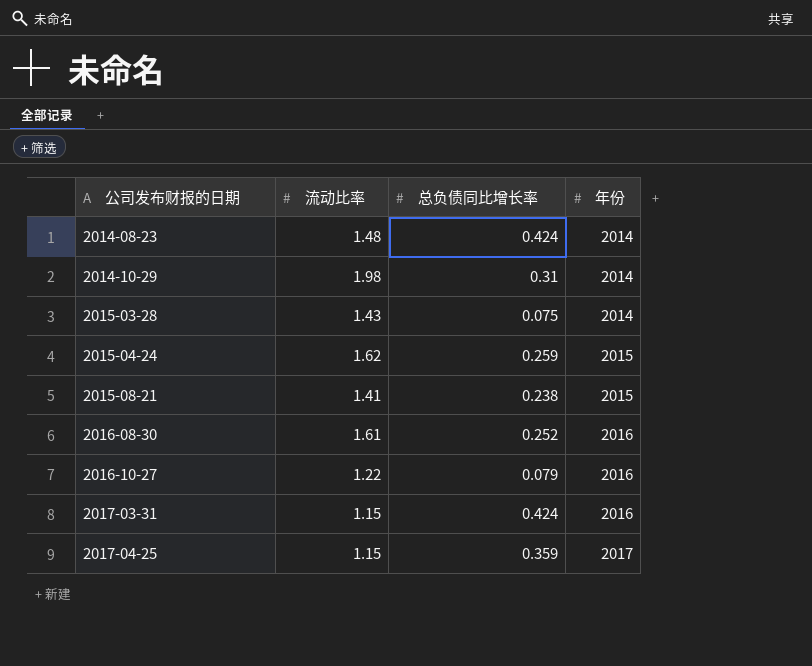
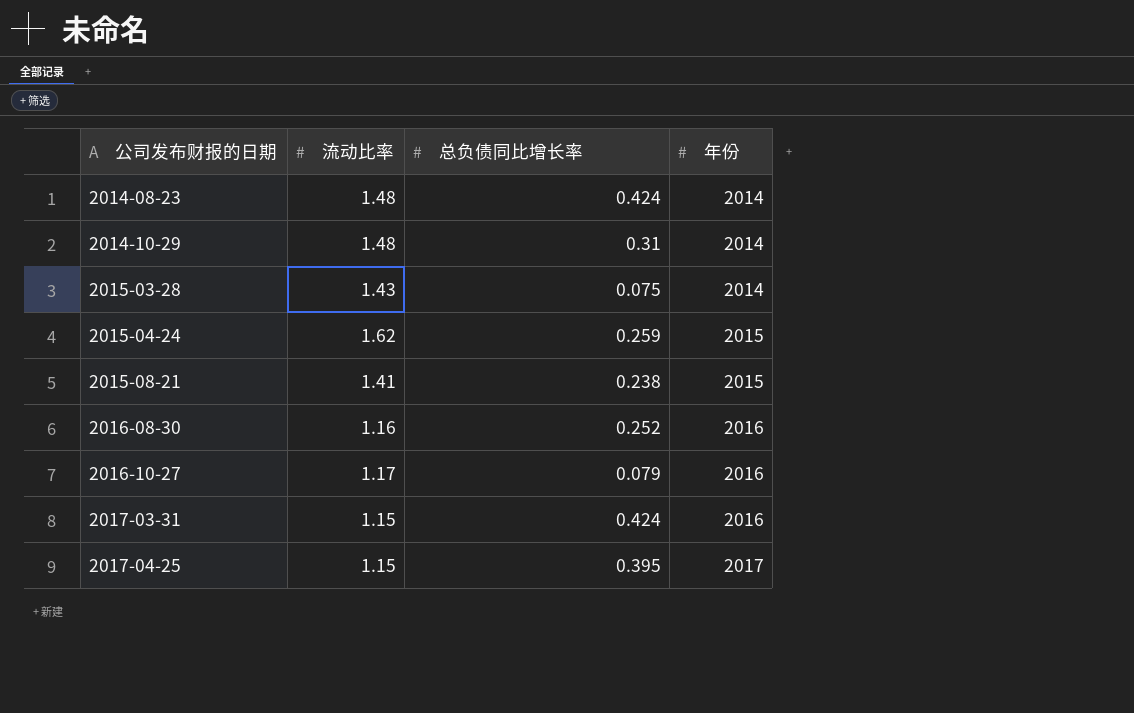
2014-10-29 | 流动比率: 1.98 -> 1.48
2016-08-30 | 流动比率: 1.61 -> 1.16
2016-10-27 | 流动比率: 1.22 -> 1.17
2017-04-25 | 总负债同比增长率: 0.359 -> 0.395

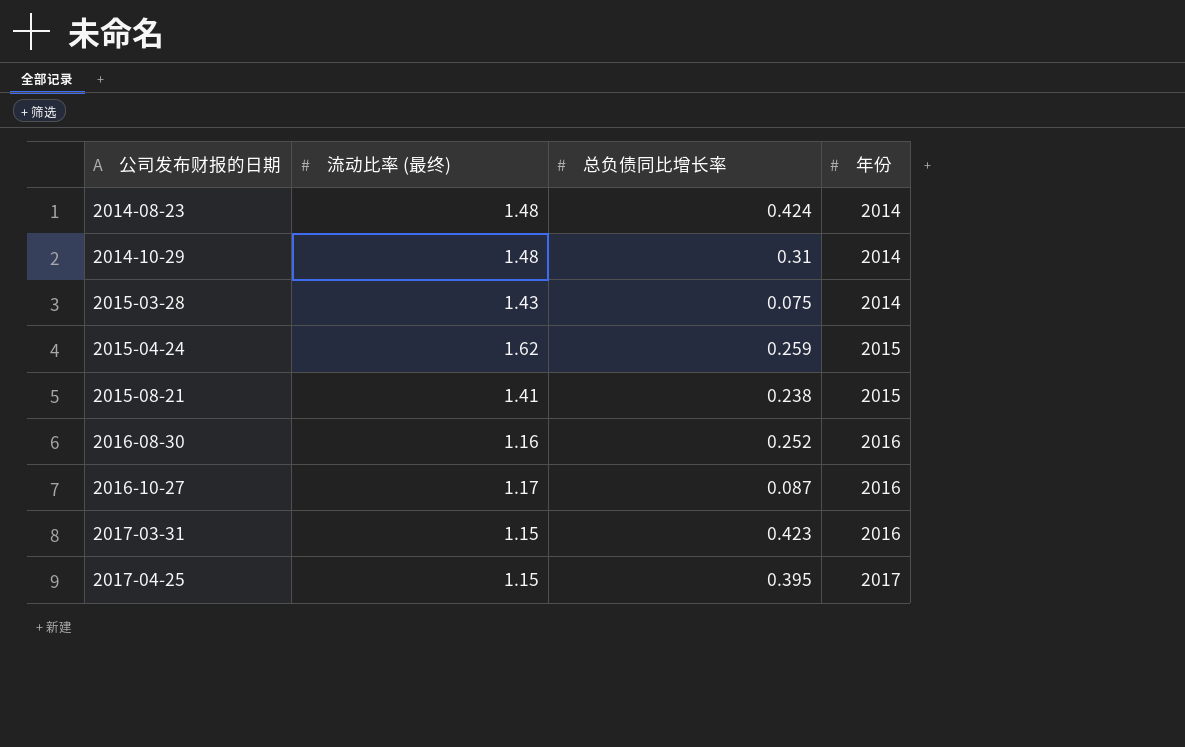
column name: 流动比率 -> 流动比率 (最终)
2016-10-27 | 总负债同比增长率: 0.079 -> 0.087
2017-03-31 | 总负债同比增长率: 0.424 -> 0.423

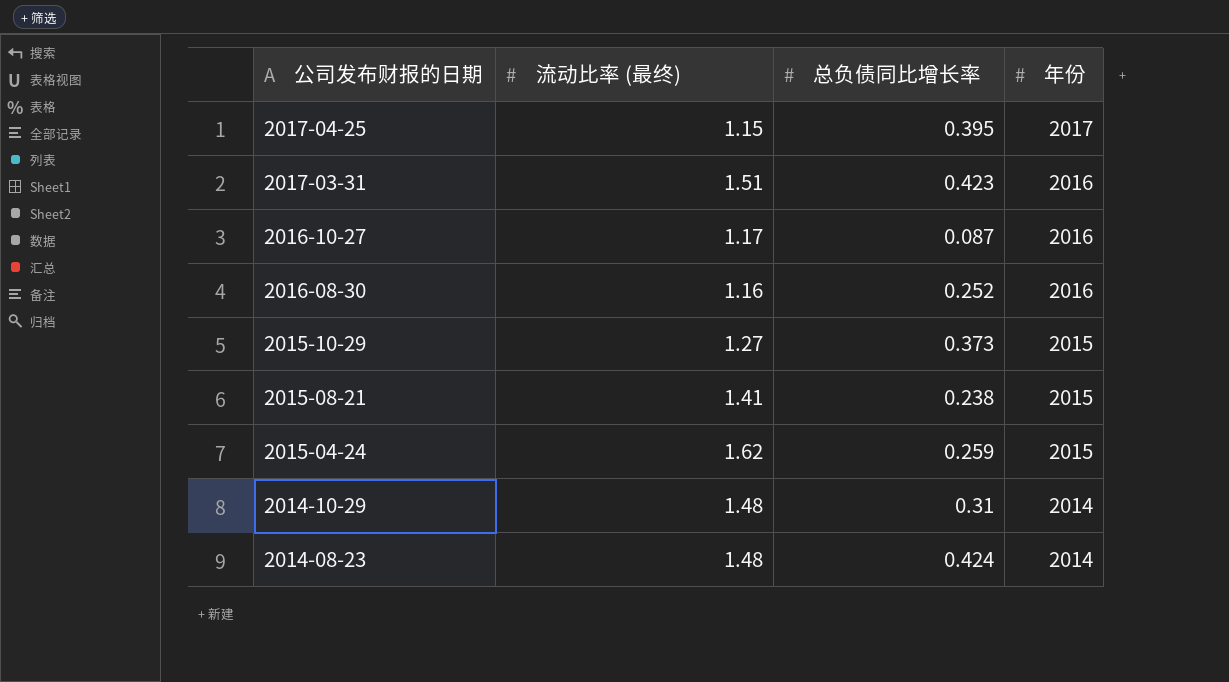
row order: 公司发布财报的日期 ascending -> 公司发布财报的日期 descending
row 2015-03-28: 1.43 | 0.075 | 2014 -> none
2017-03-31 | 流动比率 (最终): 1.15 -> 1.51
row 2015-10-29: none -> 1.27 | 0.373 | 2015

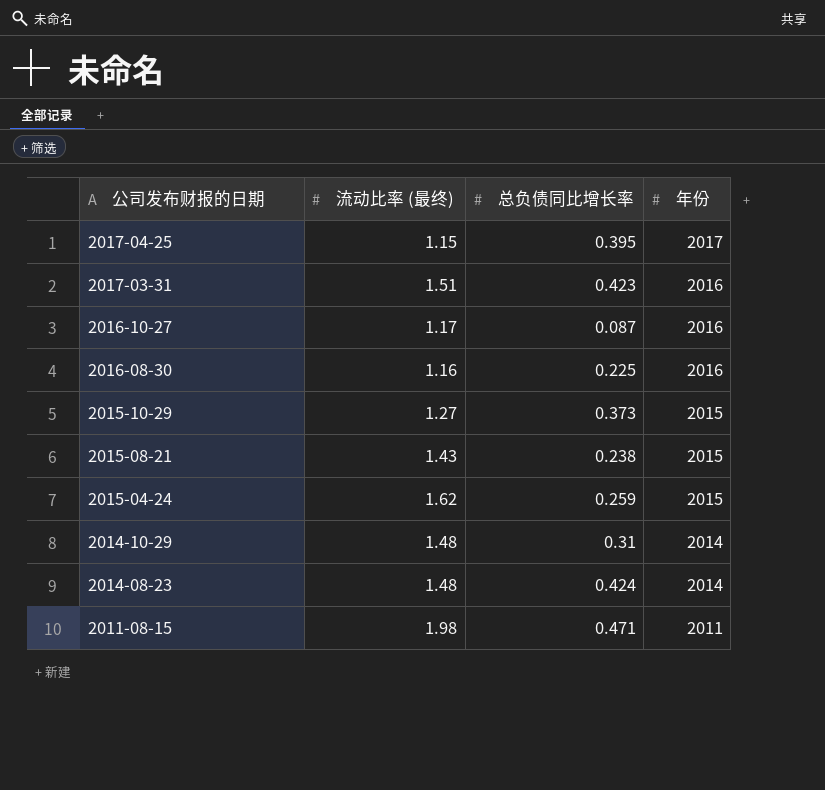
2016-08-30 | 总负债同比增长率: 0.252 -> 0.225
2015-08-21 | 流动比率 (最终): 1.41 -> 1.43
row 2011-08-15: none -> 1.98 | 0.471 | 2011

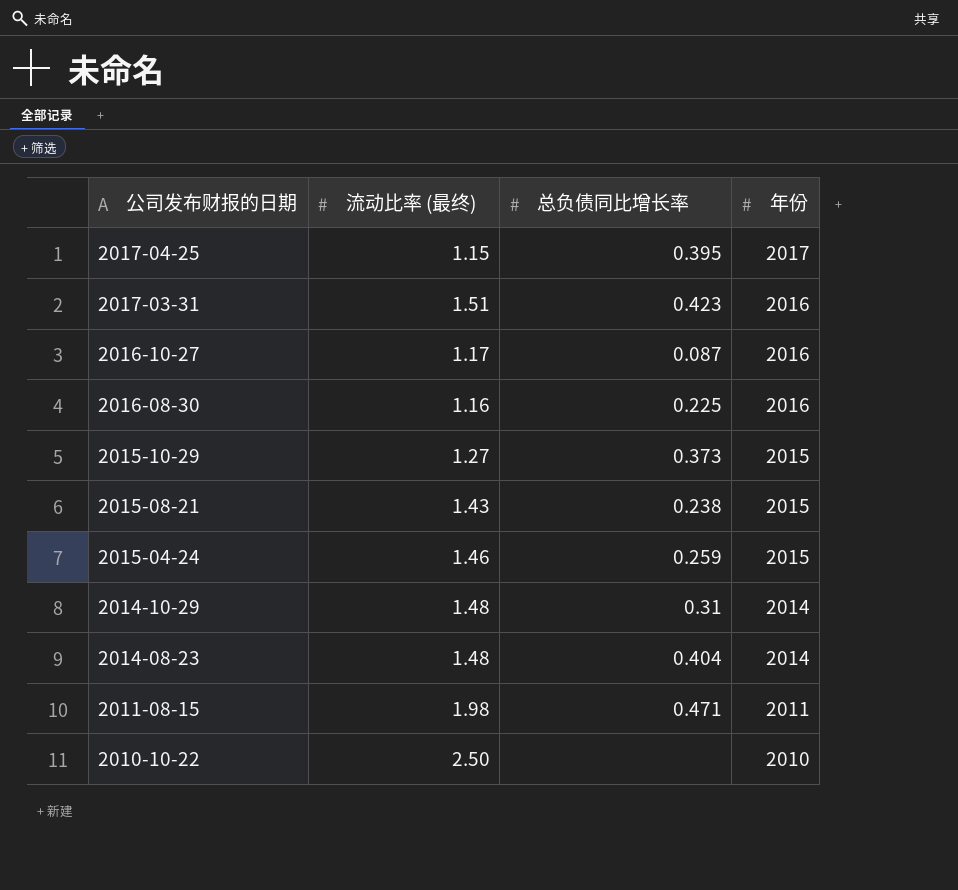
2015-04-24 | 流动比率 (最终): 1.62 -> 1.46
2014-08-23 | 总负债同比增长率: 0.424 -> 0.404
row 2010-10-22: none -> 2.50 | none | 2010

